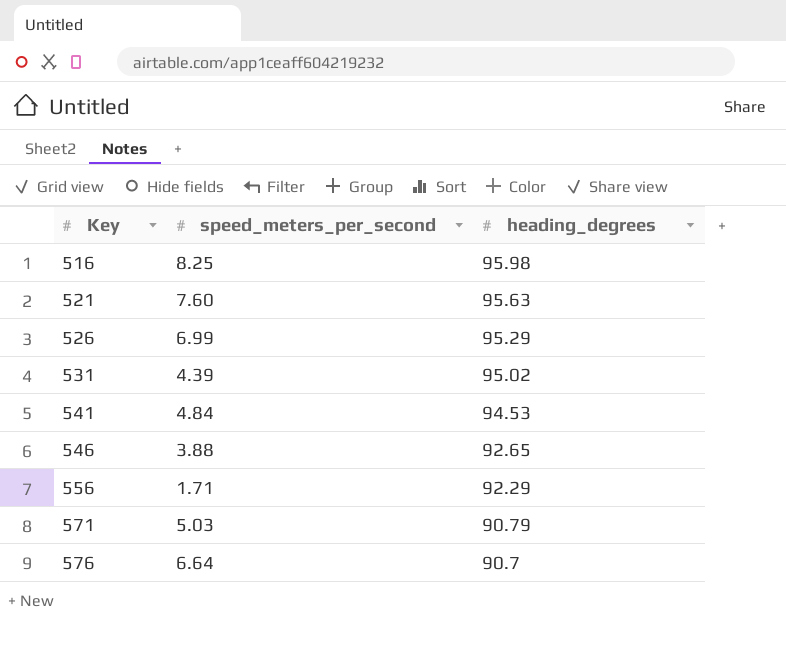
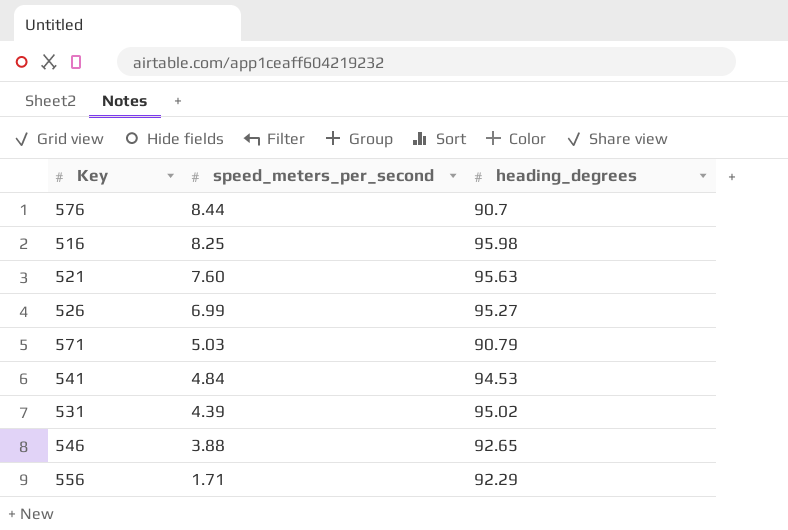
row order: Key ascending -> speed_meters_per_second descending
576 | speed_meters_per_second: 6.64 -> 8.44
526 | heading_degrees: 95.29 -> 95.27

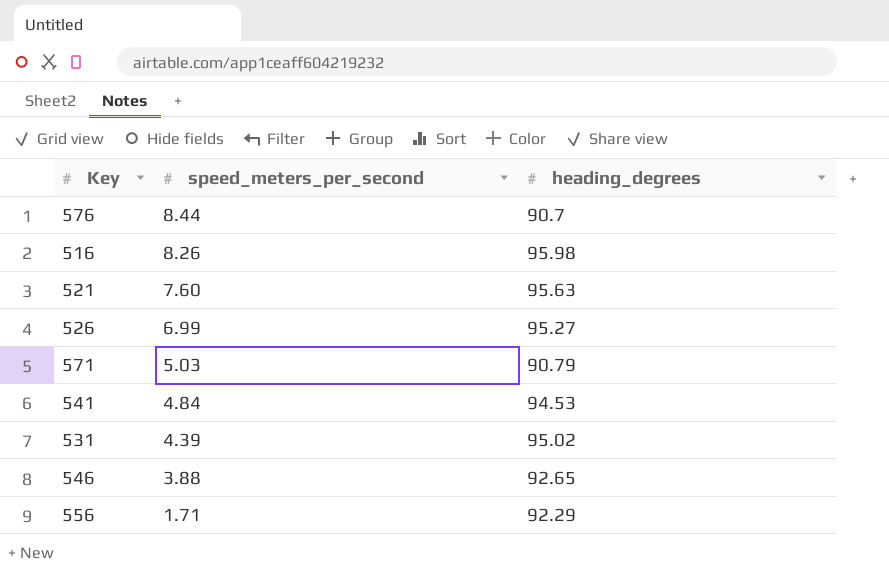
516 | speed_meters_per_second: 8.25 -> 8.26

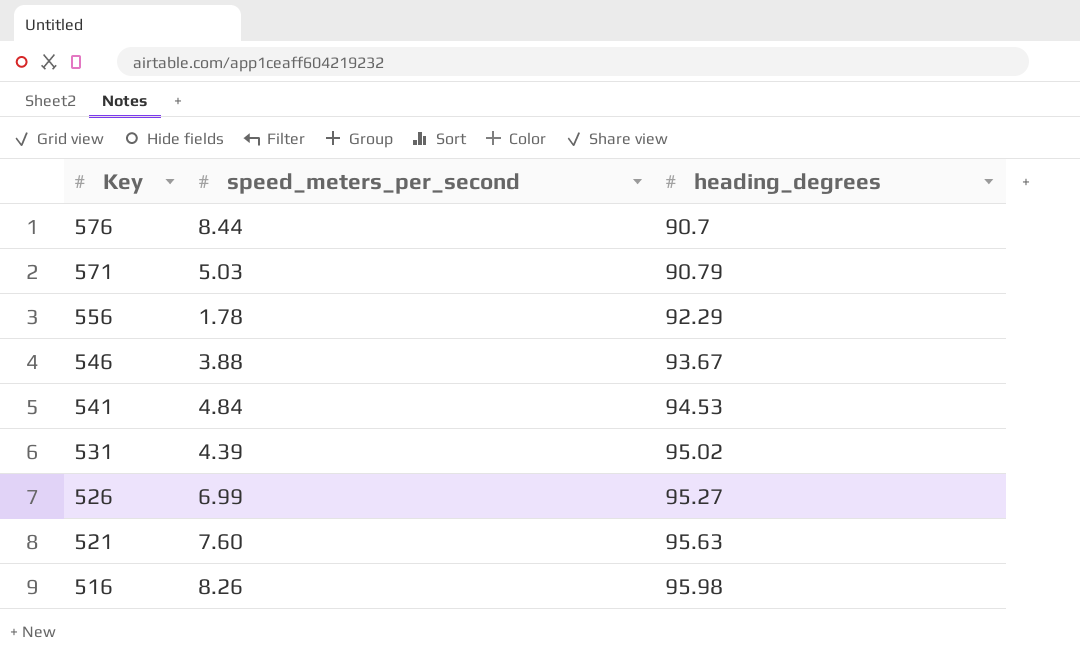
row order: speed_meters_per_second descending -> Key descending
556 | speed_meters_per_second: 1.71 -> 1.78
546 | heading_degrees: 92.65 -> 93.67

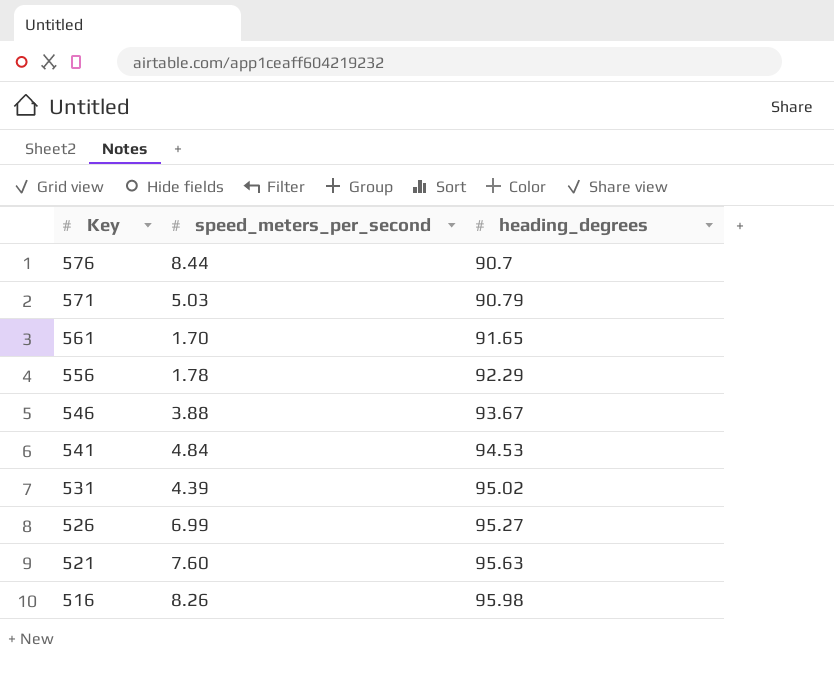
row 561: none -> 1.70 | 91.65

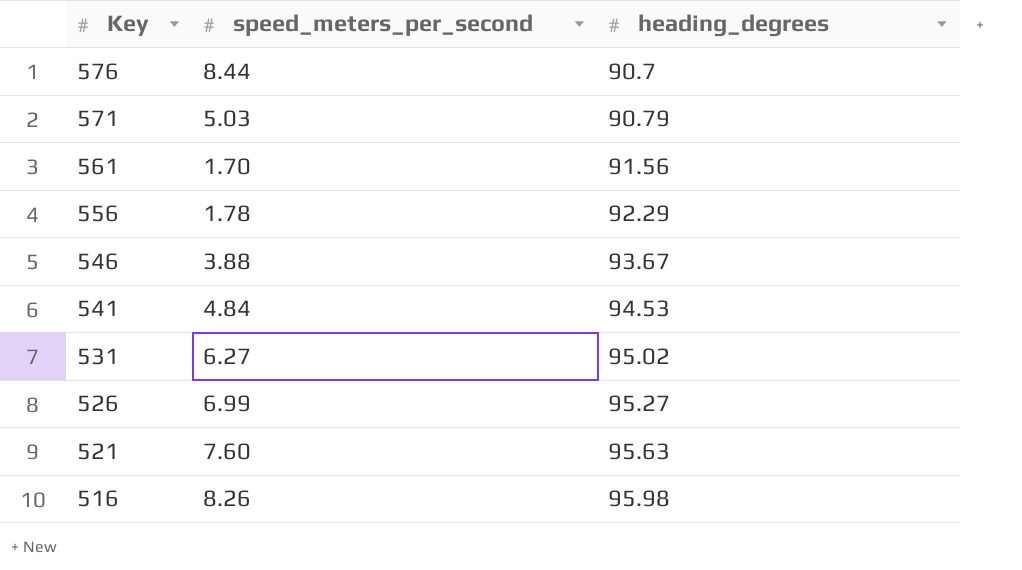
561 | heading_degrees: 91.65 -> 91.56
531 | speed_meters_per_second: 4.39 -> 6.27

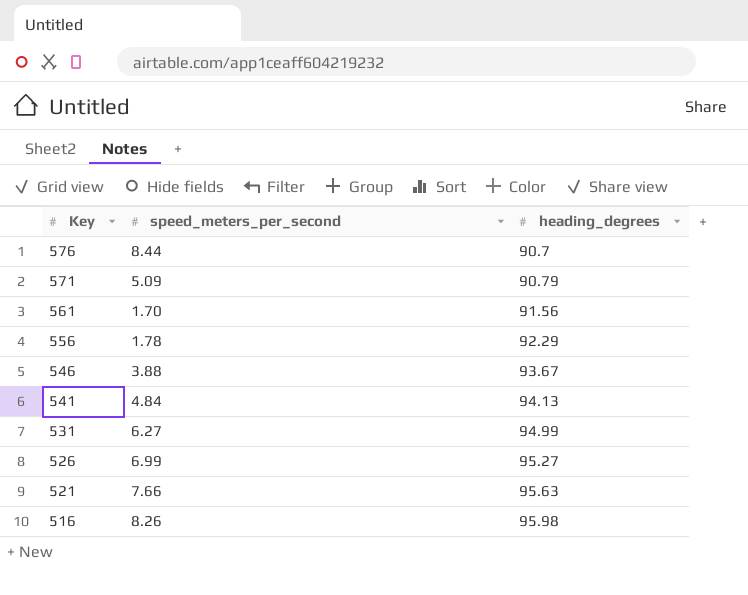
571 | speed_meters_per_second: 5.03 -> 5.09
541 | heading_degrees: 94.53 -> 94.13
531 | heading_degrees: 95.02 -> 94.99
521 | speed_meters_per_second: 7.60 -> 7.66

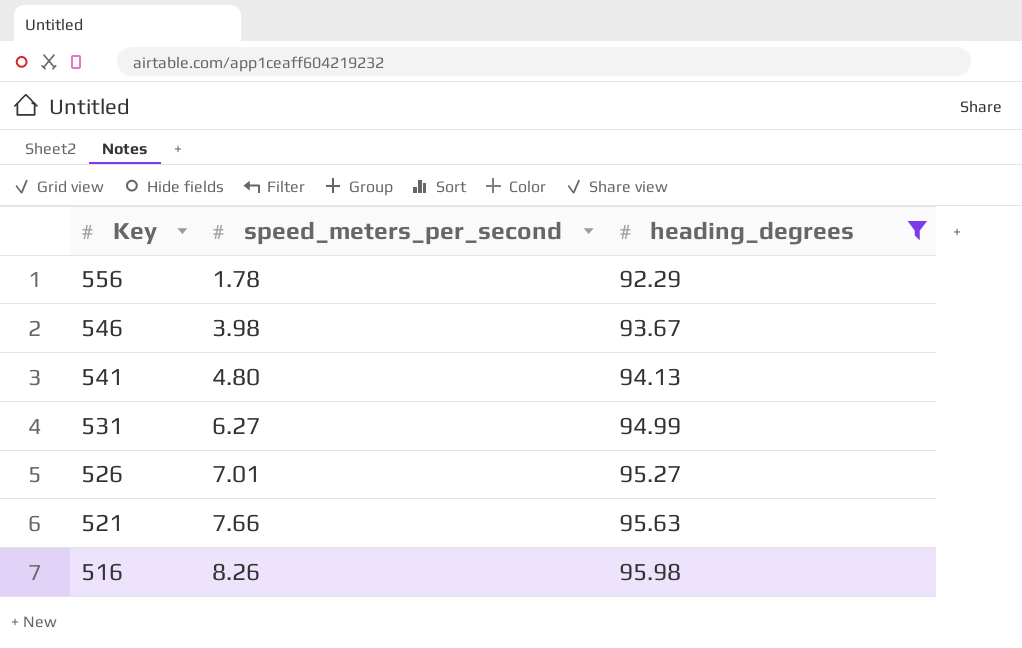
filter: none -> heading_degrees >= 92.29
546 | speed_meters_per_second: 3.88 -> 3.98
541 | speed_meters_per_second: 4.84 -> 4.80
526 | speed_meters_per_second: 6.99 -> 7.01

